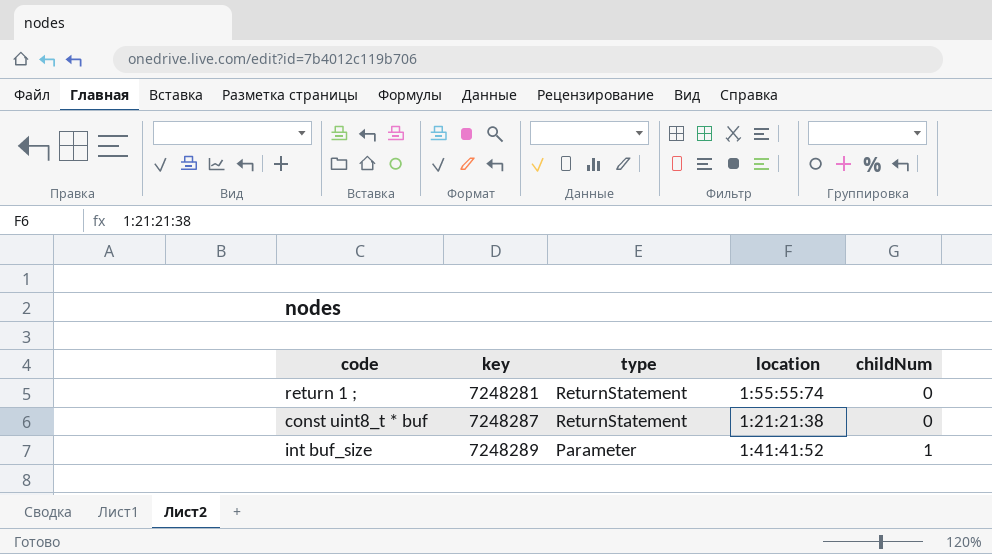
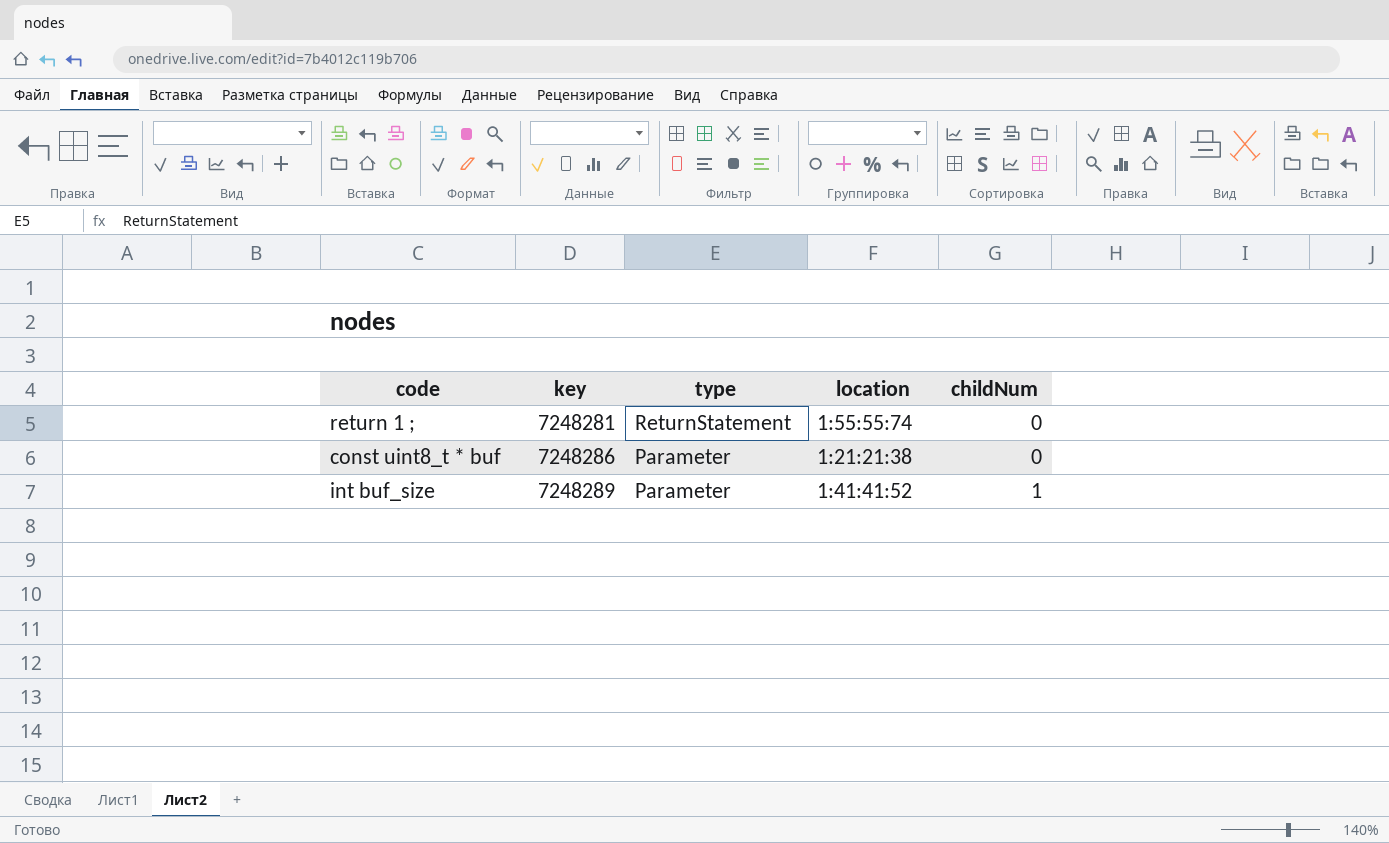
const uint8_t * buf | key: 7248287 -> 7248286
const uint8_t * buf | type: ReturnStatement -> Parameter

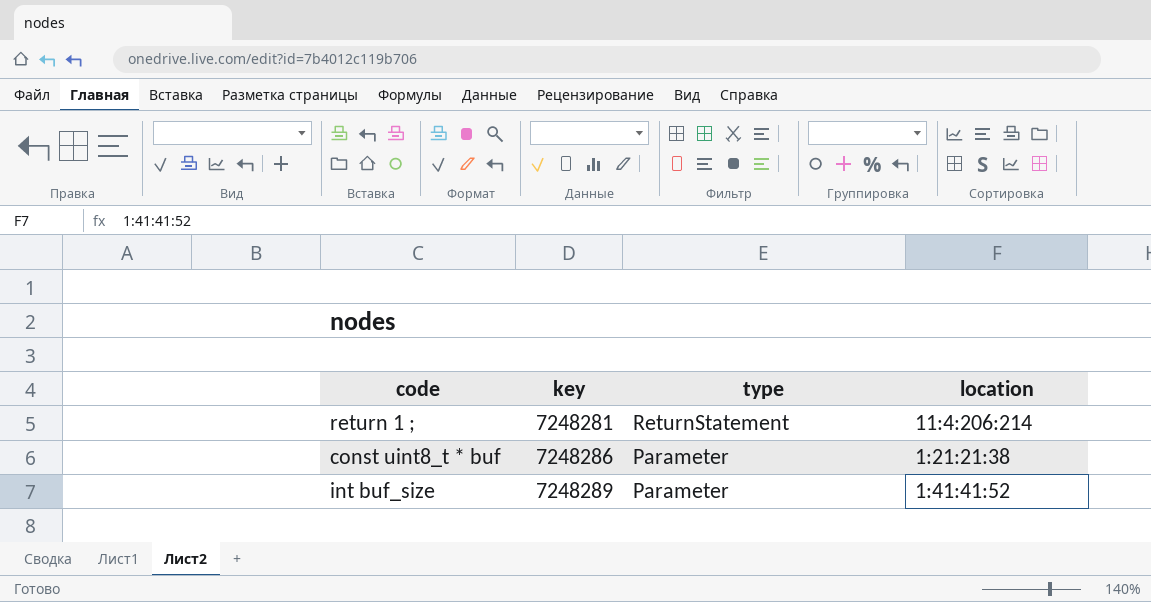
column childNum | position: 5 -> none
return 1 ; | location: 1:55:55:74 -> 11:4:206:214

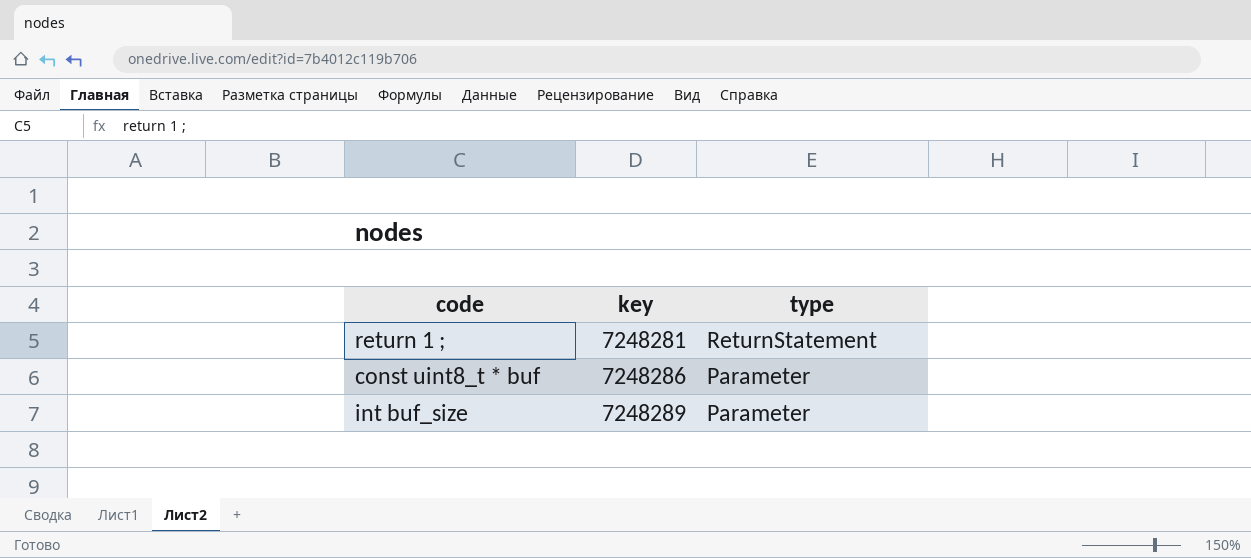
column location | position: 4 -> none

